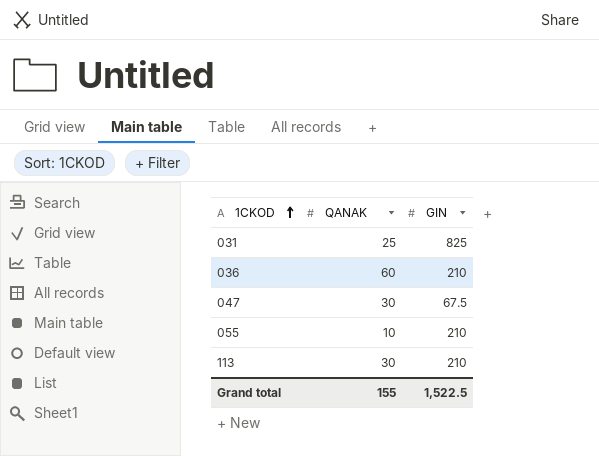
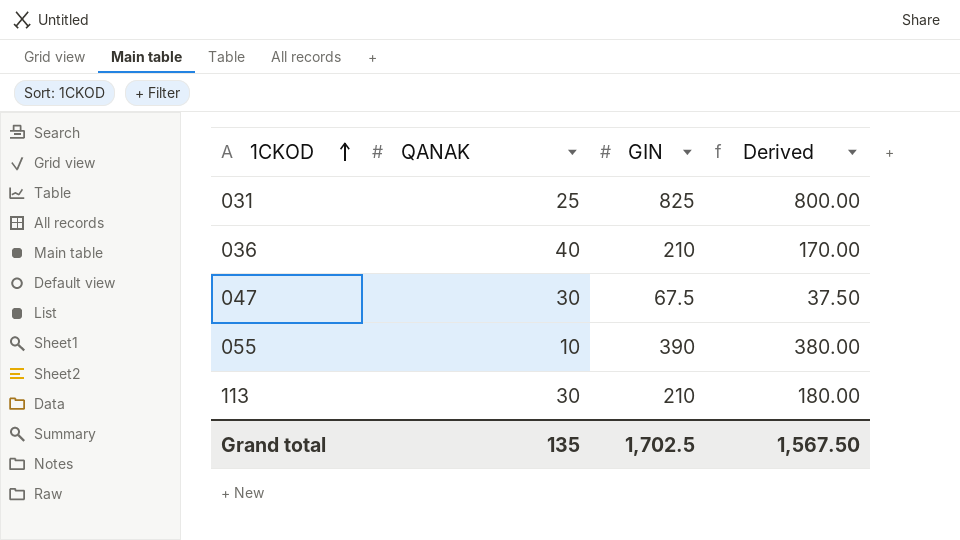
column Derived | formula: none -> [GIN] - [QANAK]
036 | QANAK: 60 -> 40
055 | GIN: 210 -> 390
Grand total | QANAK: 155 -> 135
Grand total | GIN: 1,522.5 -> 1,702.5

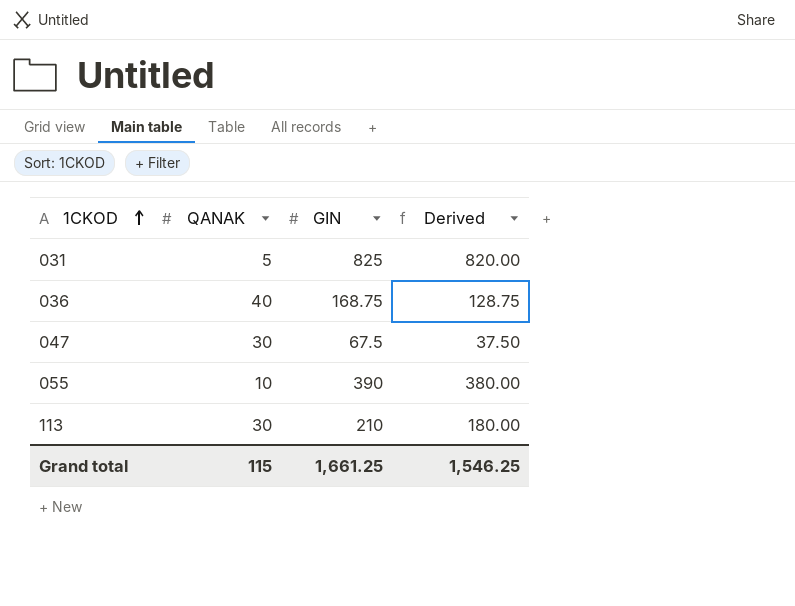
031 | QANAK: 25 -> 5
031 | Derived: 800.00 -> 820.00
036 | GIN: 210 -> 168.75
036 | Derived: 170.00 -> 128.75
Grand total | QANAK: 135 -> 115
Grand total | GIN: 1,702.5 -> 1,661.25
Grand total | Derived: 1,567.50 -> 1,546.25

